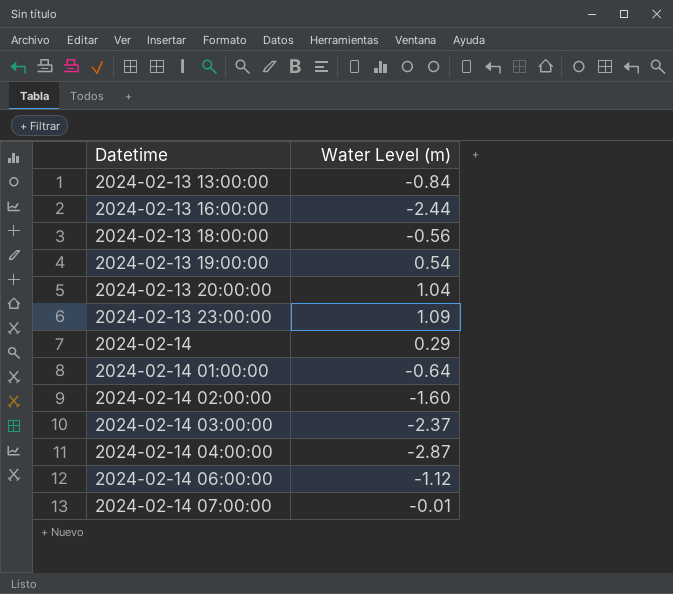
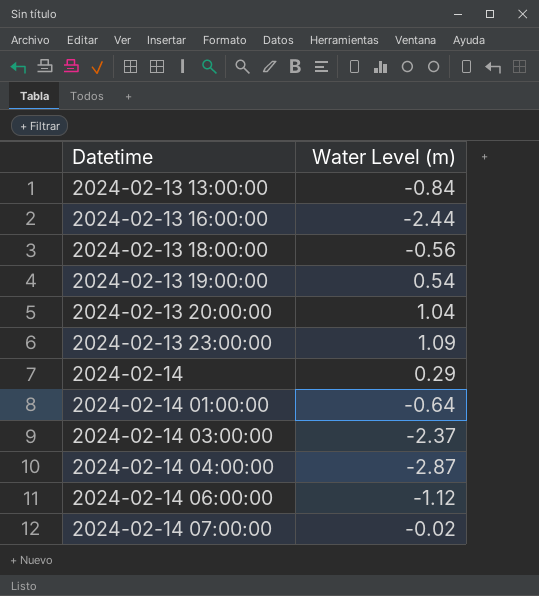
row 2024-02-14 02:00:00: -1.60 -> none
2024-02-14 07:00:00 | Water Level (m): -0.01 -> -0.02

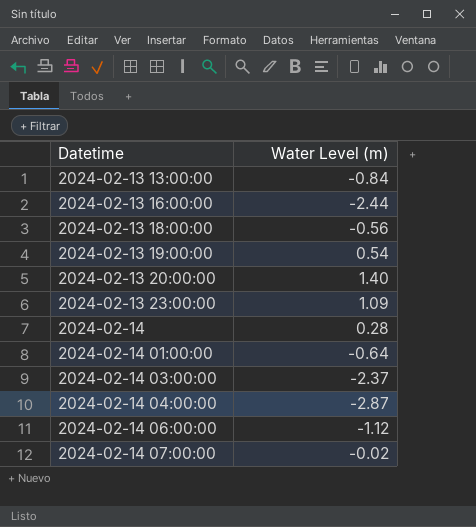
2024-02-13 20:00:00 | Water Level (m): 1.04 -> 1.40
2024-02-14 | Water Level (m): 0.29 -> 0.28

